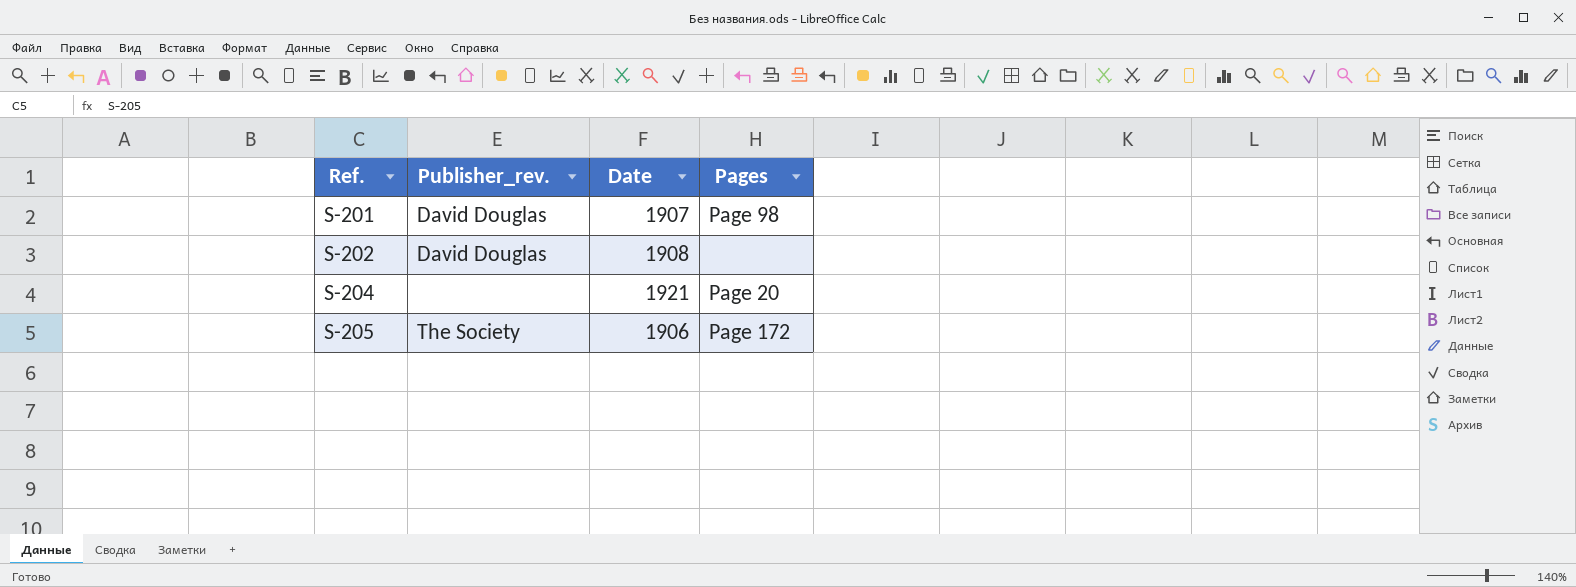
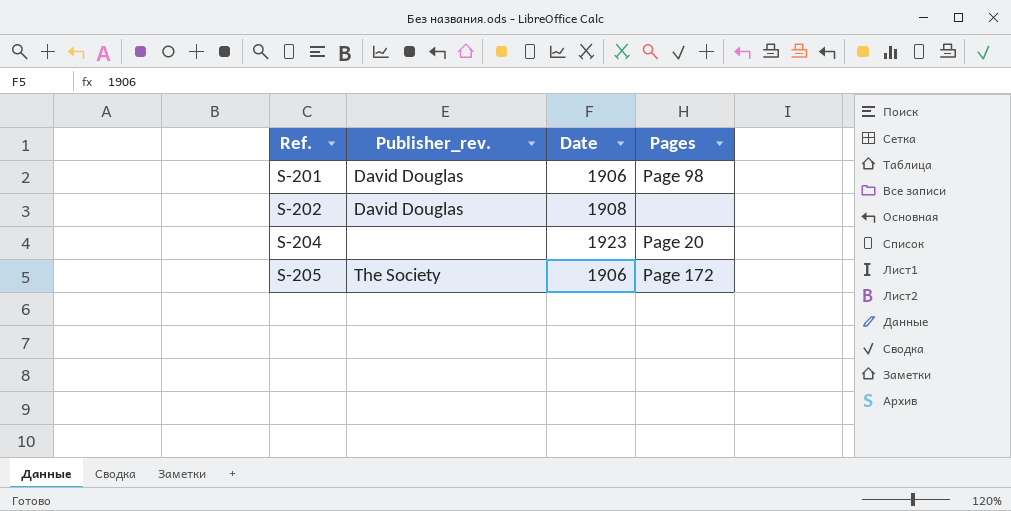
S-201 | Date: 1907 -> 1906
S-204 | Date: 1921 -> 1923

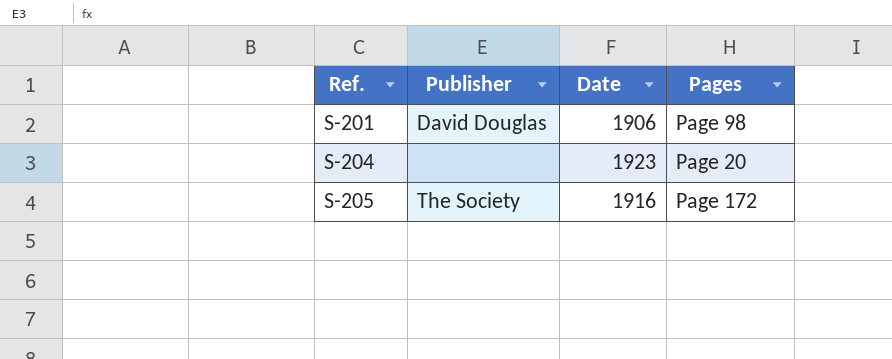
column name: Publisher_rev. -> Publisher
row S-202: David Douglas | 1908 | none -> none
S-205 | Date: 1906 -> 1916

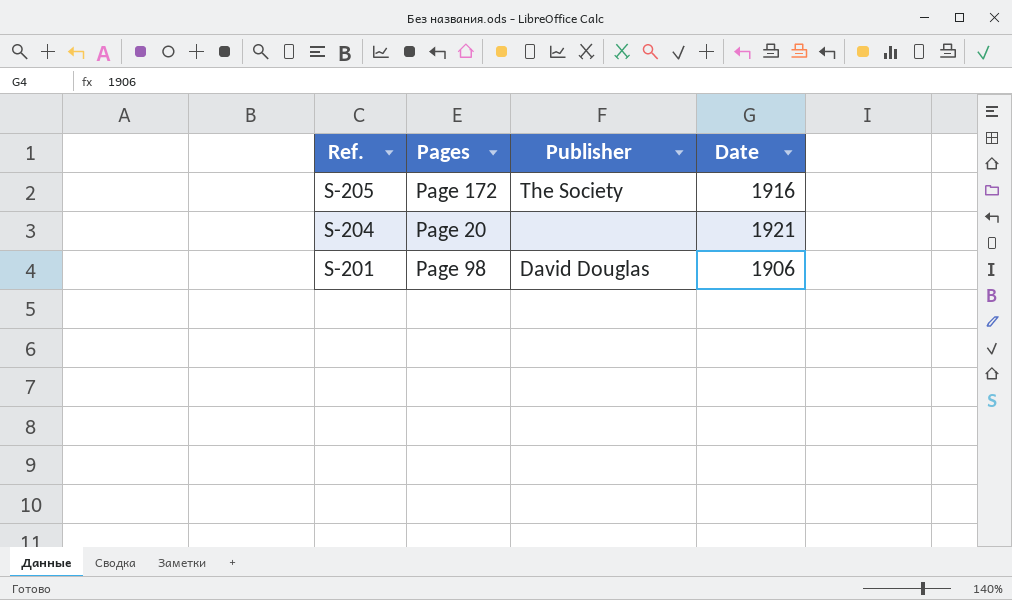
row order: Ref. ascending -> Ref. descending
column Pages | position: 4 -> 2
S-204 | Date: 1923 -> 1921

